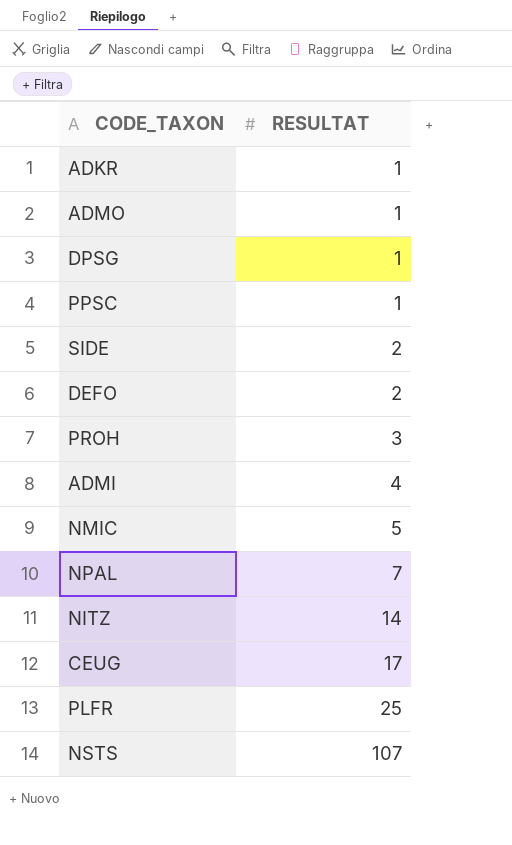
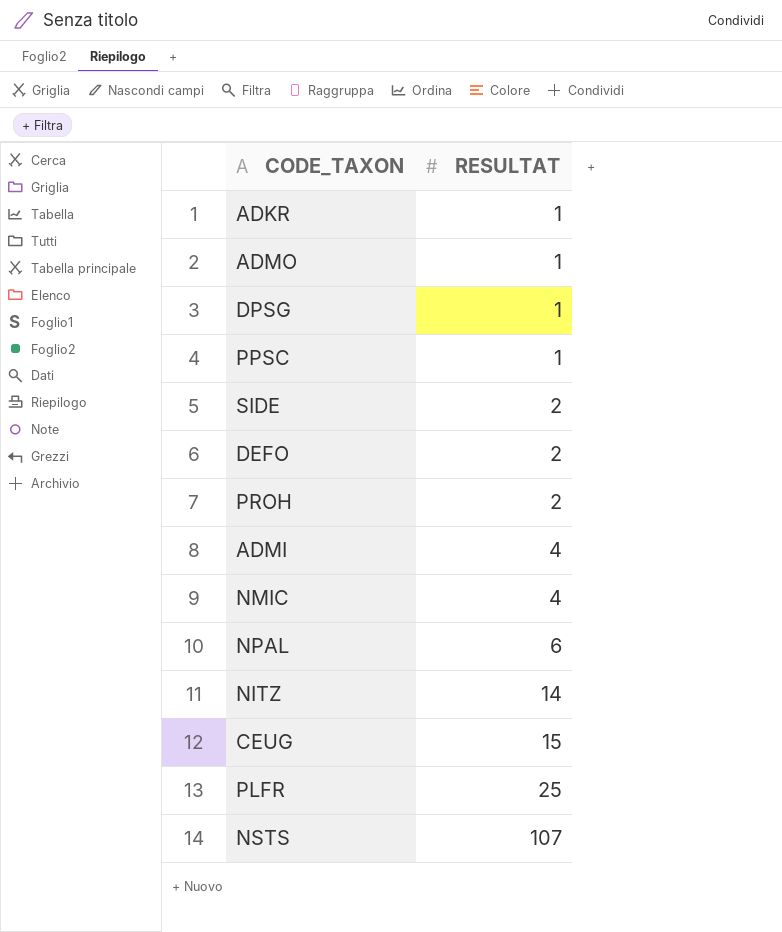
PROH | RESULTAT: 3 -> 2
NMIC | RESULTAT: 5 -> 4
NPAL | RESULTAT: 7 -> 6
CEUG | RESULTAT: 17 -> 15

